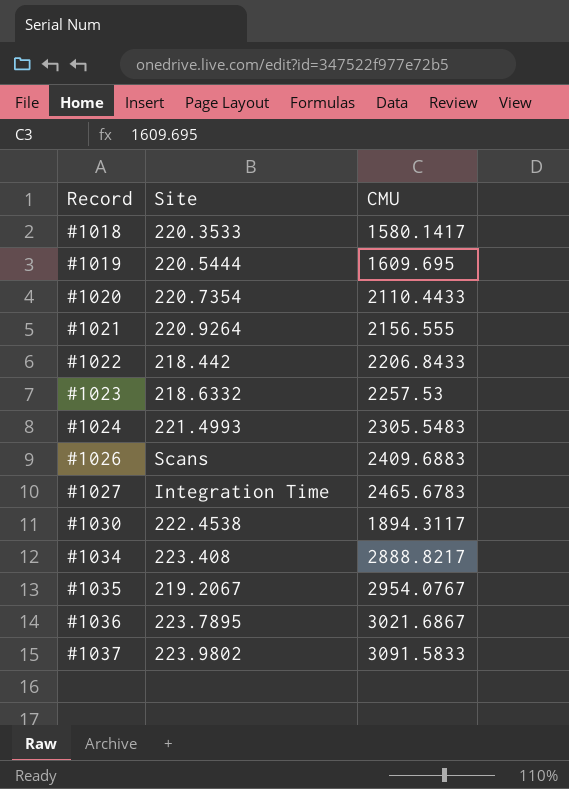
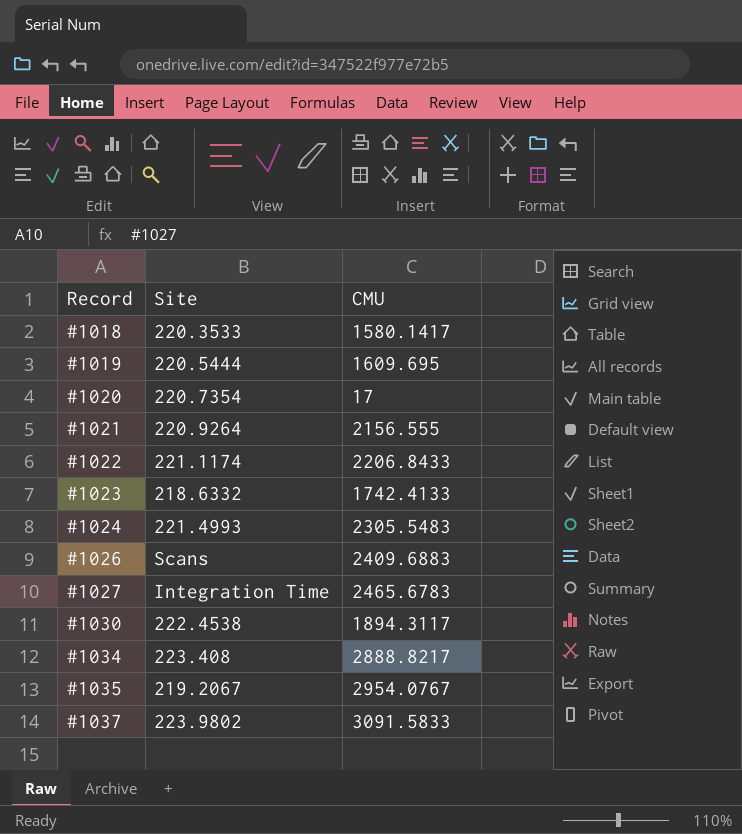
row #1036: 223.7895 | 3021.6867 -> none
#1020 | CMU: 2110.4433 -> 17
#1022 | Site: 218.442 -> 221.1174
#1023 | CMU: 2257.53 -> 1742.4133

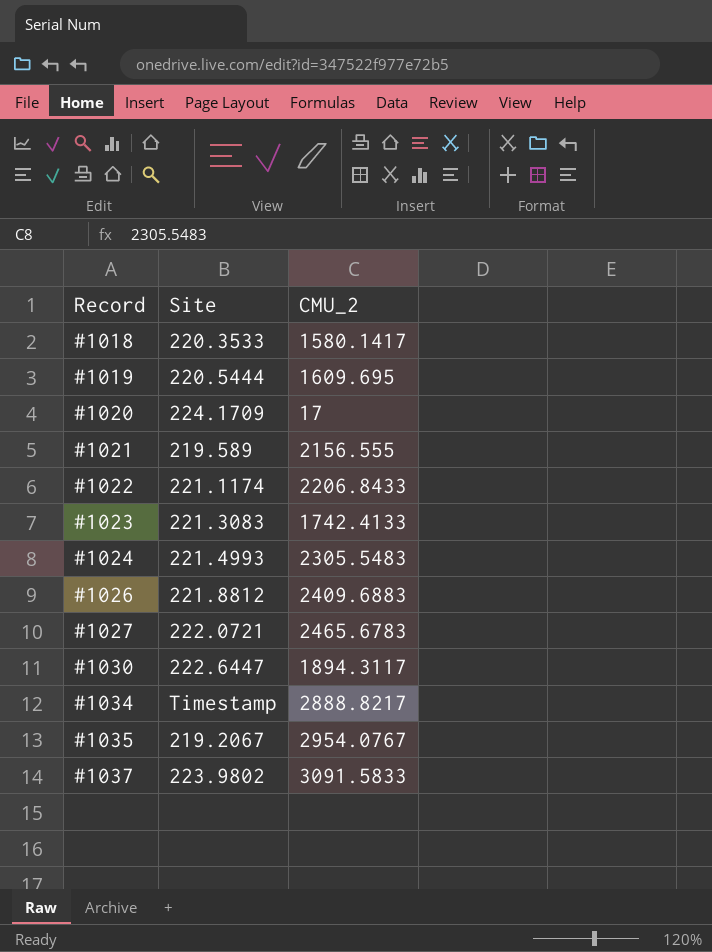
column name: CMU -> CMU_2
#1020 | Site: 220.7354 -> 224.1709
#1021 | Site: 220.9264 -> 219.589
#1023 | Site: 218.6332 -> 221.3083
#1026 | Site: Scans -> 221.8812
#1027 | Site: Integration Time -> 222.0721
#1030 | Site: 222.4538 -> 222.6447
#1034 | Site: 223.408 -> Timestamp

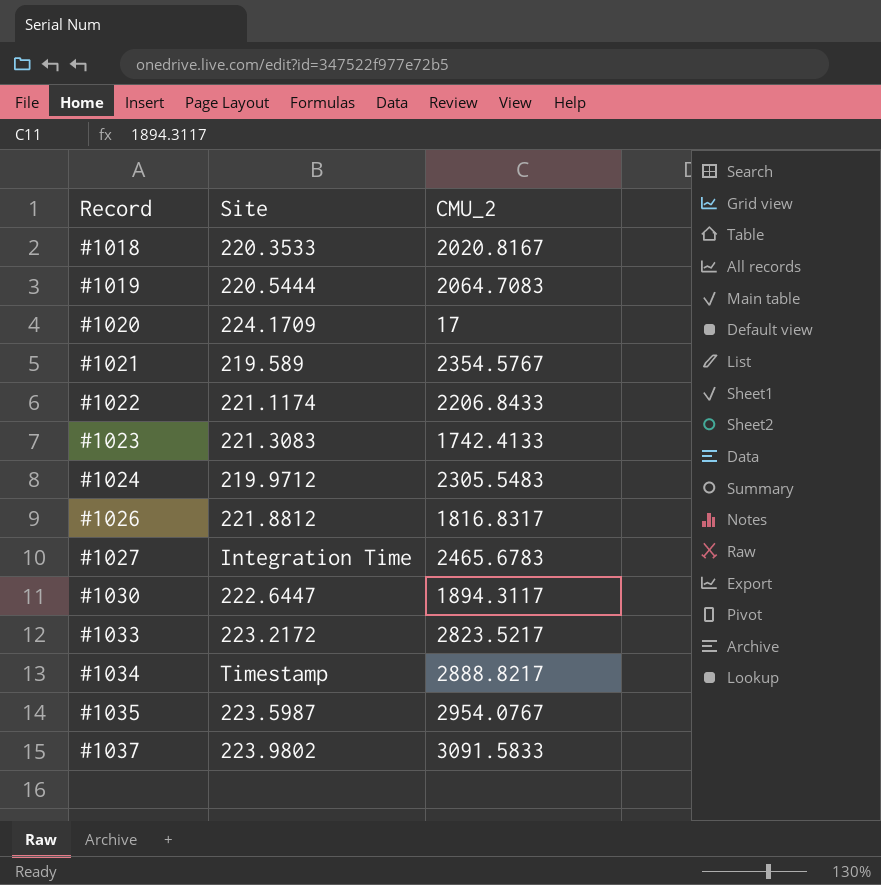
#1018 | CMU_2: 1580.1417 -> 2020.8167
#1019 | CMU_2: 1609.695 -> 2064.7083
#1021 | CMU_2: 2156.555 -> 2354.5767
#1024 | Site: 221.4993 -> 219.9712
#1026 | CMU_2: 2409.6883 -> 1816.8317
#1027 | Site: 222.0721 -> Integration Time
row #1033: none -> 223.2172 | 2823.5217
#1035 | Site: 219.2067 -> 223.5987

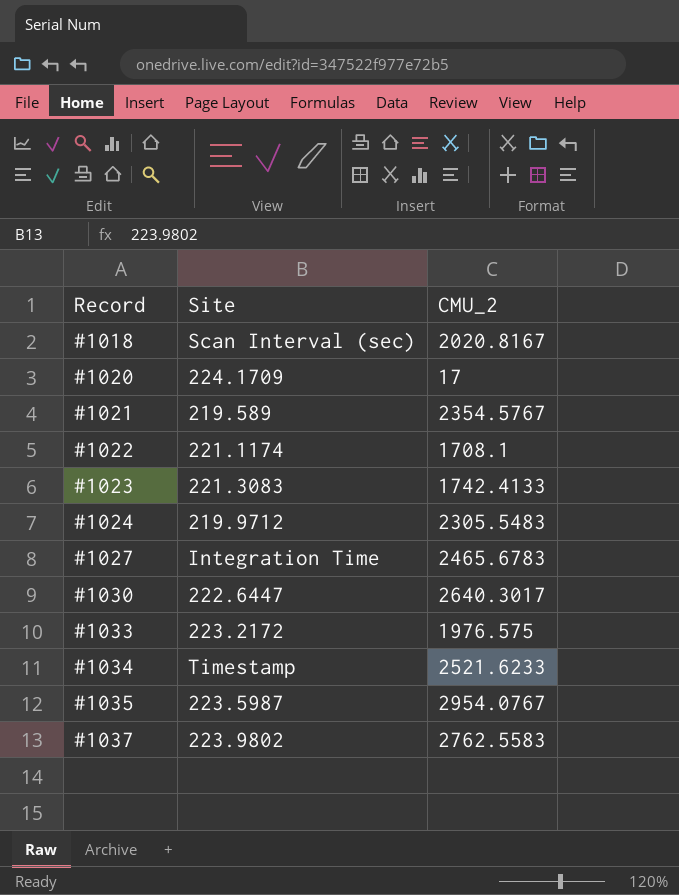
row #1019: 220.5444 | 2064.7083 -> none
row #1026: 221.8812 | 1816.8317 -> none
#1018 | Site: 220.3533 -> Scan Interval (sec)
#1022 | CMU_2: 2206.8433 -> 1708.1
#1030 | CMU_2: 1894.3117 -> 2640.3017
#1033 | CMU_2: 2823.5217 -> 1976.575
#1034 | CMU_2: 2888.8217 -> 2521.6233
#1037 | CMU_2: 3091.5833 -> 2762.5583

